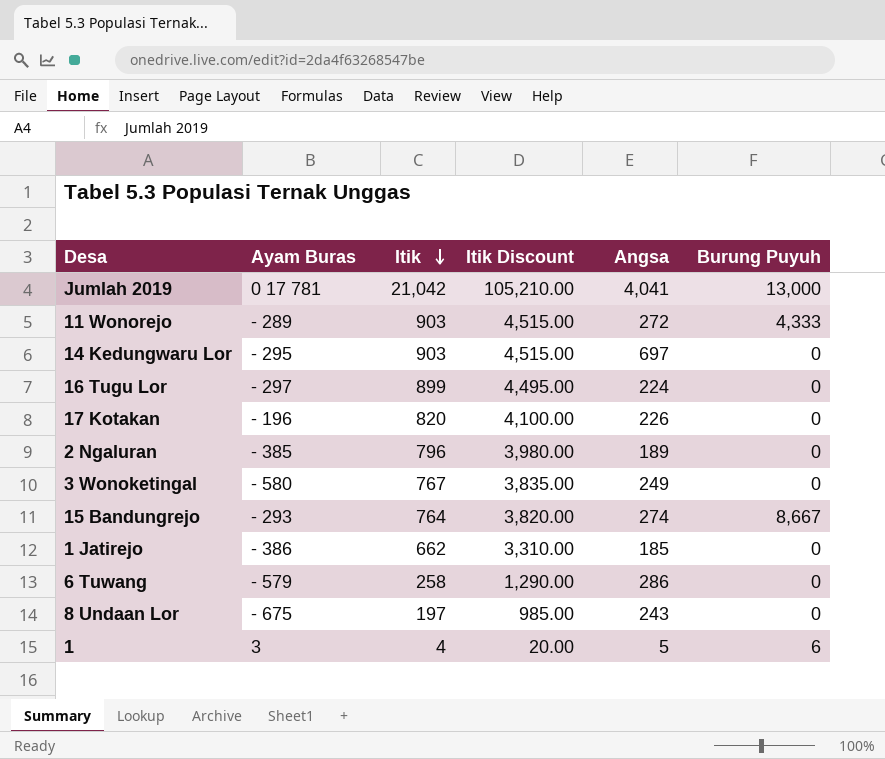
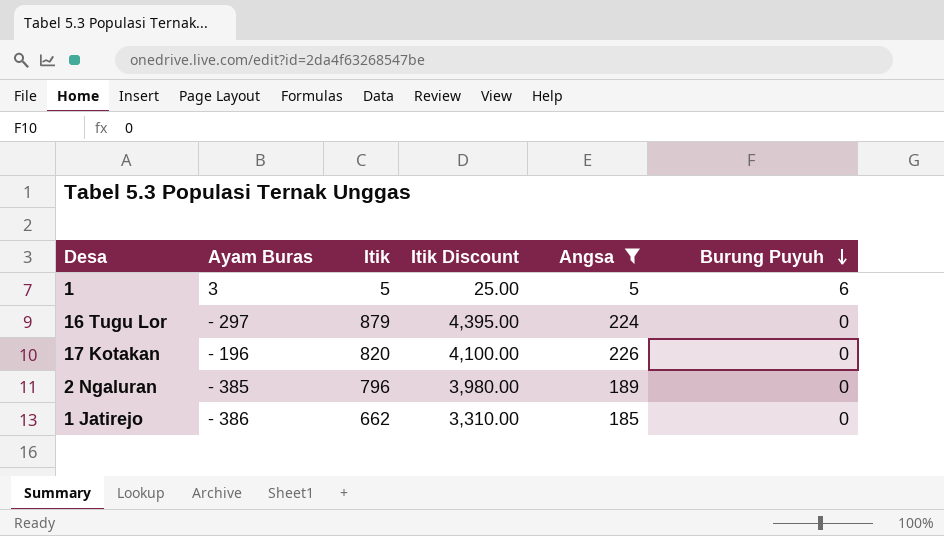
filter: none -> Angsa <= 226
row order: Itik descending -> Burung Puyuh descending
1 | Itik: 4 -> 5
1 | Itik Discount: 20.00 -> 25.00
16 Tugu Lor | Itik: 899 -> 879
16 Tugu Lor | Itik Discount: 4,495.00 -> 4,395.00

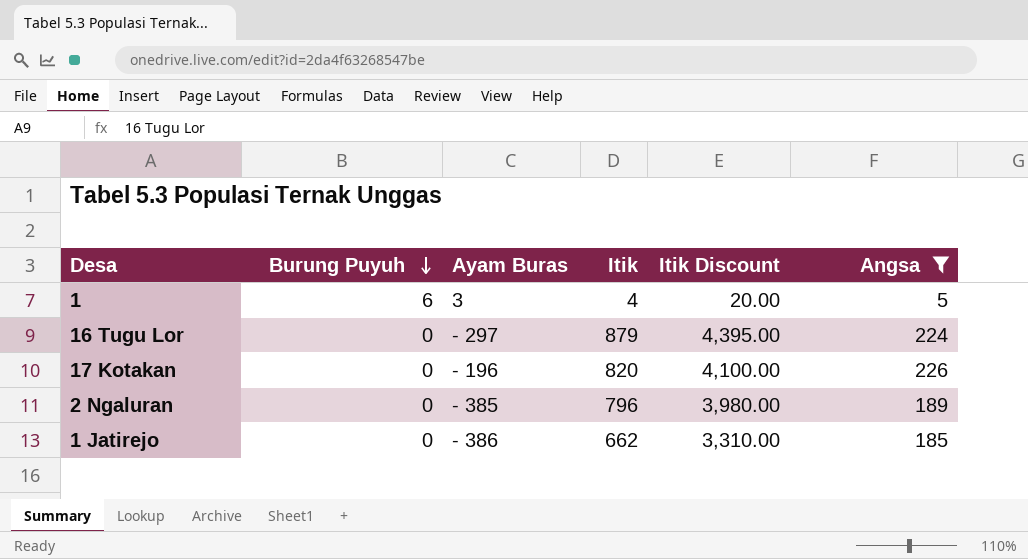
column Burung Puyuh | position: 6 -> 2
1 | Itik: 5 -> 4
1 | Itik Discount: 25.00 -> 20.00

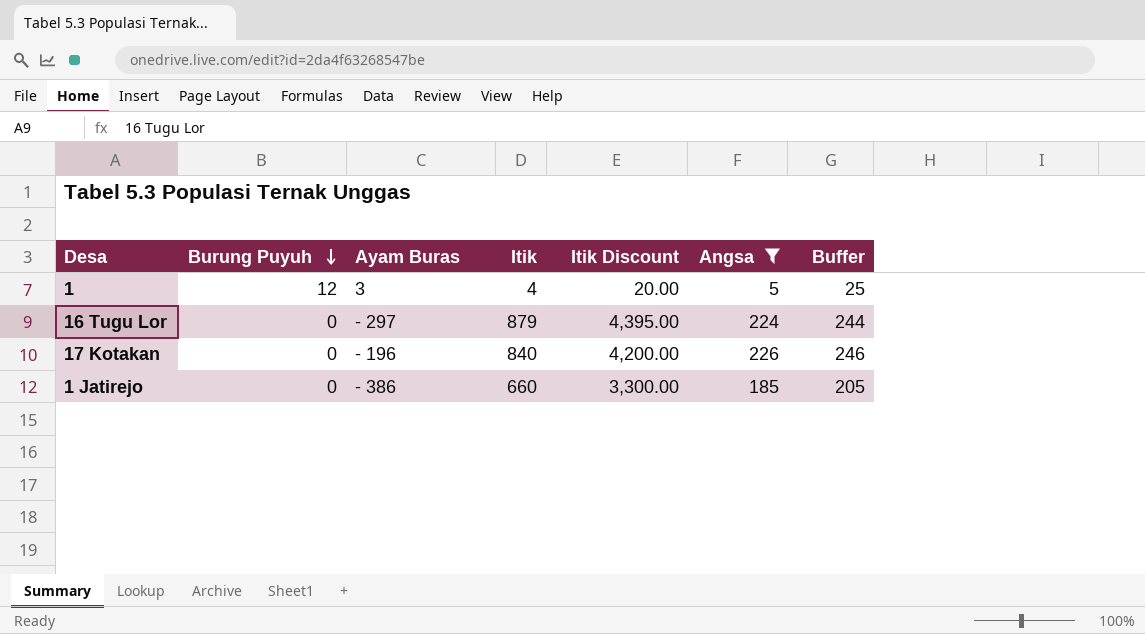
column Buffer | formula: none -> [Angsa] + 20
row 2 Ngaluran: 0 | - 385 | 796 | 3,980.00 | 189 -> none
1 | Burung Puyuh: 6 -> 12
17 Kotakan | Itik: 820 -> 840
17 Kotakan | Itik Discount: 4,100.00 -> 4,200.00
1 Jatirejo | Itik: 662 -> 660
1 Jatirejo | Itik Discount: 3,310.00 -> 3,300.00

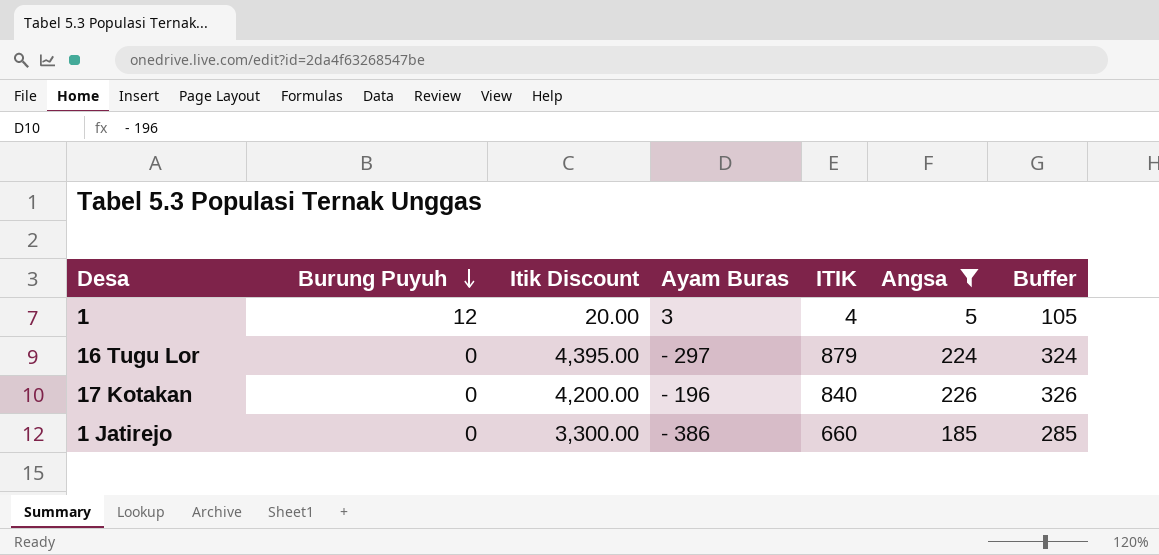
column Itik Discount | position: 5 -> 3
column name: Itik -> ITIK
column Buffer | formula: [Angsa] + 20 -> [Angsa] + 100

